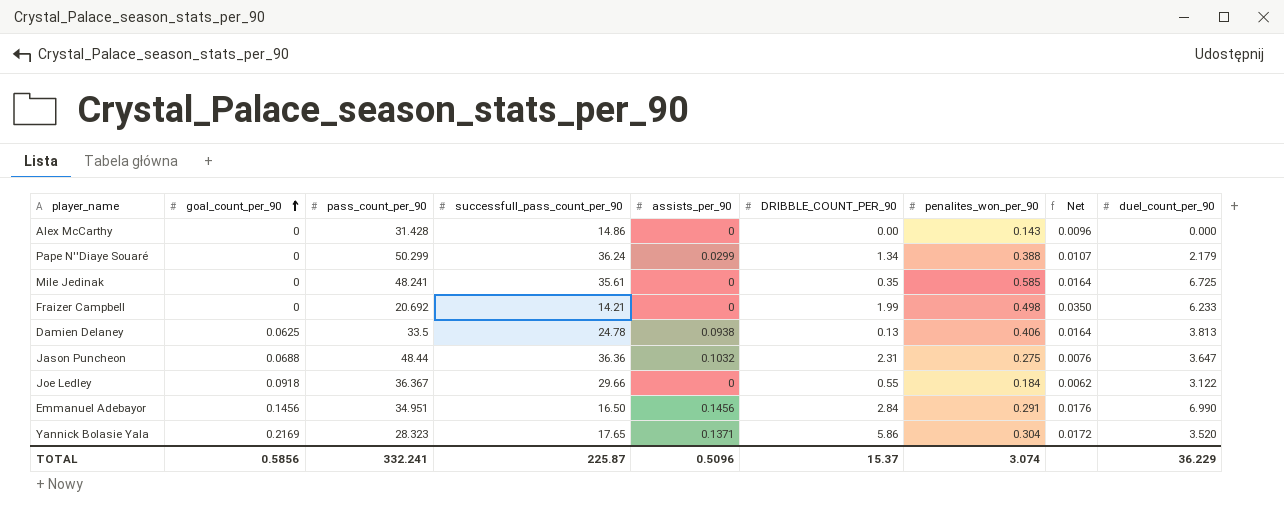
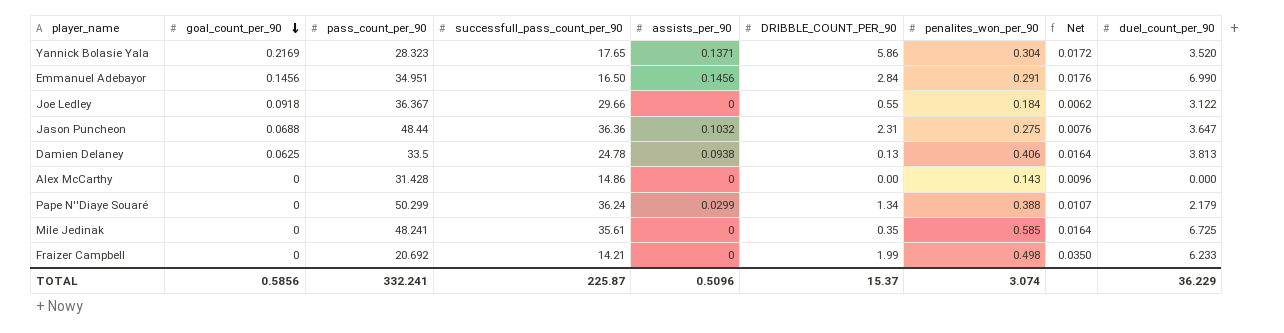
row order: goal_count_per_90 ascending -> goal_count_per_90 descending

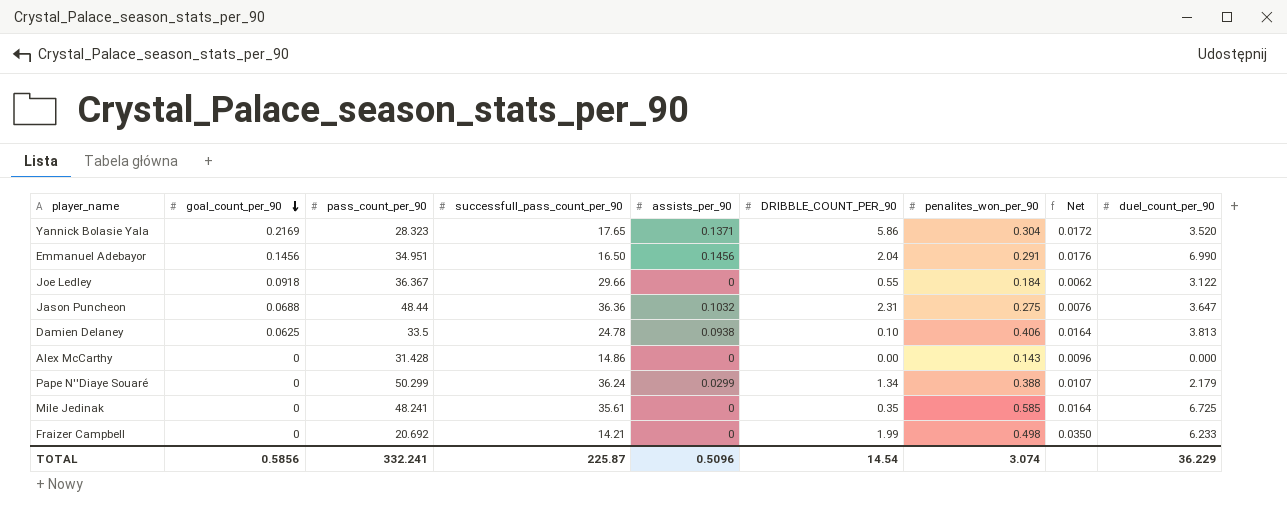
Emmanuel Adebayor | DRIBBLE_COUNT_PER_90: 2.84 -> 2.04
Damien Delaney | DRIBBLE_COUNT_PER_90: 0.13 -> 0.10
TOTAL | DRIBBLE_COUNT_PER_90: 15.37 -> 14.54

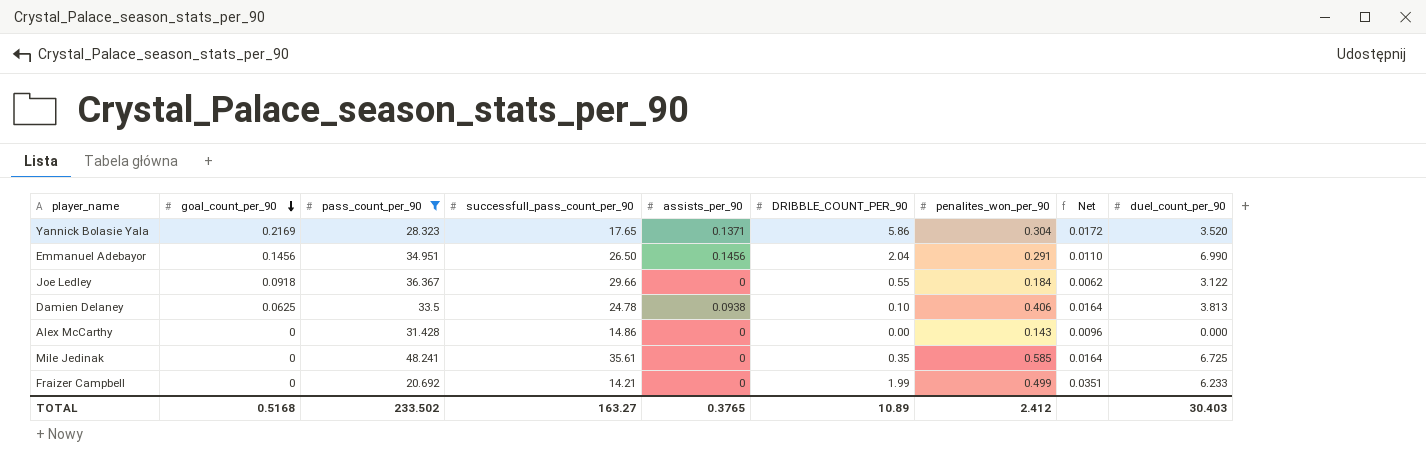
filter: none -> pass_count_per_90 <= 48.241
Emmanuel Adebayor | successfull_pass_count_per_90: 16.50 -> 26.50
Emmanuel Adebayor | Net: 0.0176 -> 0.0110
Fraizer Campbell | penalites_won_per_90: 0.498 -> 0.499
Fraizer Campbell | Net: 0.0350 -> 0.0351
TOTAL | goal_count_per_90: 0.5856 -> 0.5168
TOTAL | pass_count_per_90: 332.241 -> 233.502
TOTAL | successfull_pass_count_per_90: 225.87 -> 163.27
TOTAL | assists_per_90: 0.5096 -> 0.3765
TOTAL | DRIBBLE_COUNT_PER_90: 14.54 -> 10.89
TOTAL | penalites_won_per_90: 3.074 -> 2.412
TOTAL | duel_count_per_90: 36.229 -> 30.403

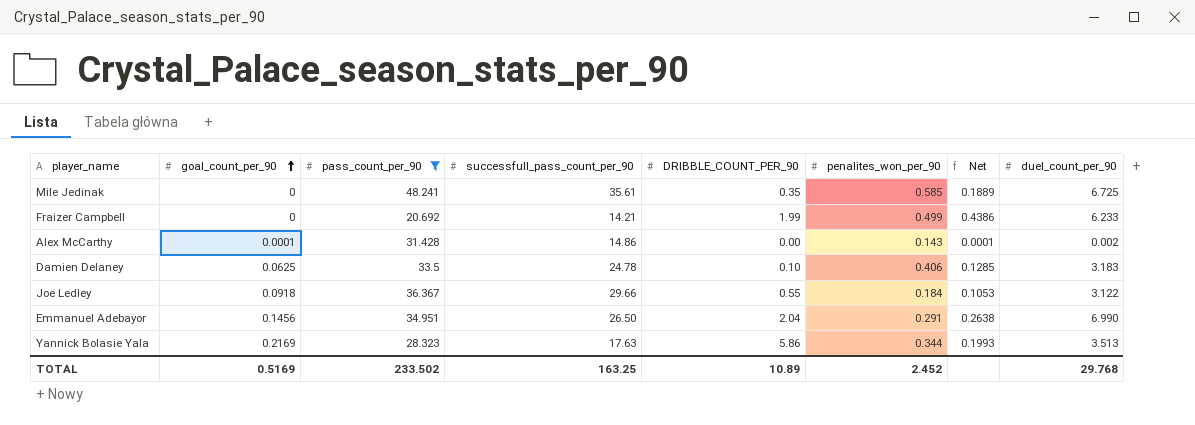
row order: goal_count_per_90 descending -> goal_count_per_90 ascending
column assists_per_90 | position: 5 -> none
column Net | formula: [penalites_won_per_90] / [successfull_pass_count_per_90] -> [duel_count_per_90] / [successfull_pass_count_per_90]
Alex McCarthy | goal_count_per_90: 0 -> 0.0001
Alex McCarthy | duel_count_per_90: 0.000 -> 0.002
Damien Delaney | duel_count_per_90: 3.813 -> 3.183
Yannick Bolasie Yala | successfull_pass_count_per_90: 17.65 -> 17.63
Yannick Bolasie Yala | penalites_won_per_90: 0.304 -> 0.344
Yannick Bolasie Yala | duel_count_per_90: 3.520 -> 3.513
TOTAL | goal_count_per_90: 0.5168 -> 0.5169
TOTAL | successfull_pass_count_per_90: 163.27 -> 163.25
TOTAL | penalites_won_per_90: 2.412 -> 2.452
TOTAL | duel_count_per_90: 30.403 -> 29.768

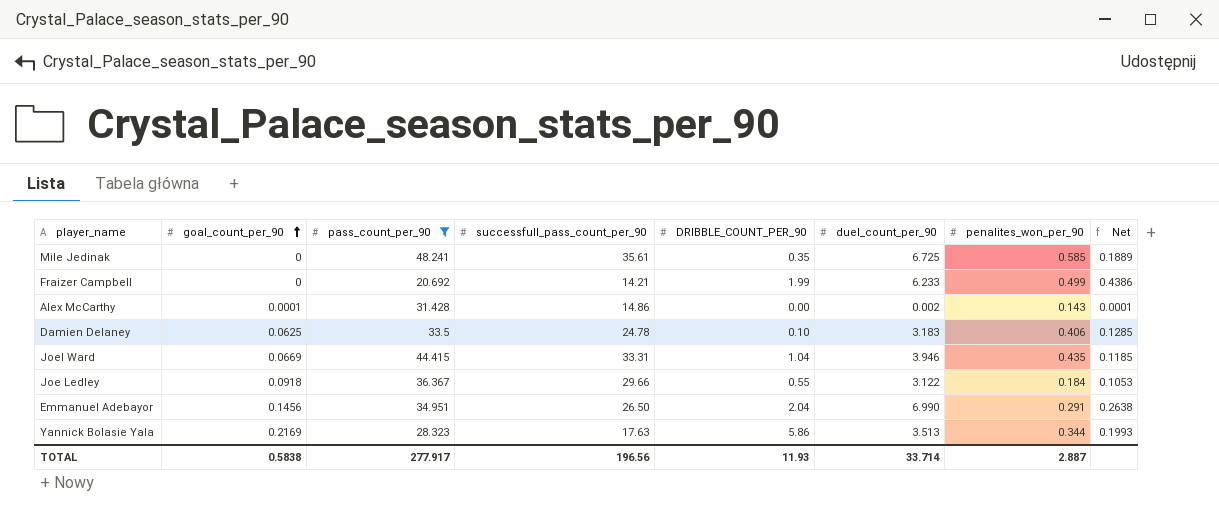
column duel_count_per_90 | position: 8 -> 6
row Joel Ward: none -> 0.0669 | 44.415 | 33.31 | 1.04 | 3.946 | 0.435 | 0.1185
TOTAL | goal_count_per_90: 0.5169 -> 0.5838
TOTAL | pass_count_per_90: 233.502 -> 277.917
TOTAL | successfull_pass_count_per_90: 163.25 -> 196.56
TOTAL | DRIBBLE_COUNT_PER_90: 10.89 -> 11.93
TOTAL | duel_count_per_90: 29.768 -> 33.714
TOTAL | penalites_won_per_90: 2.452 -> 2.887

